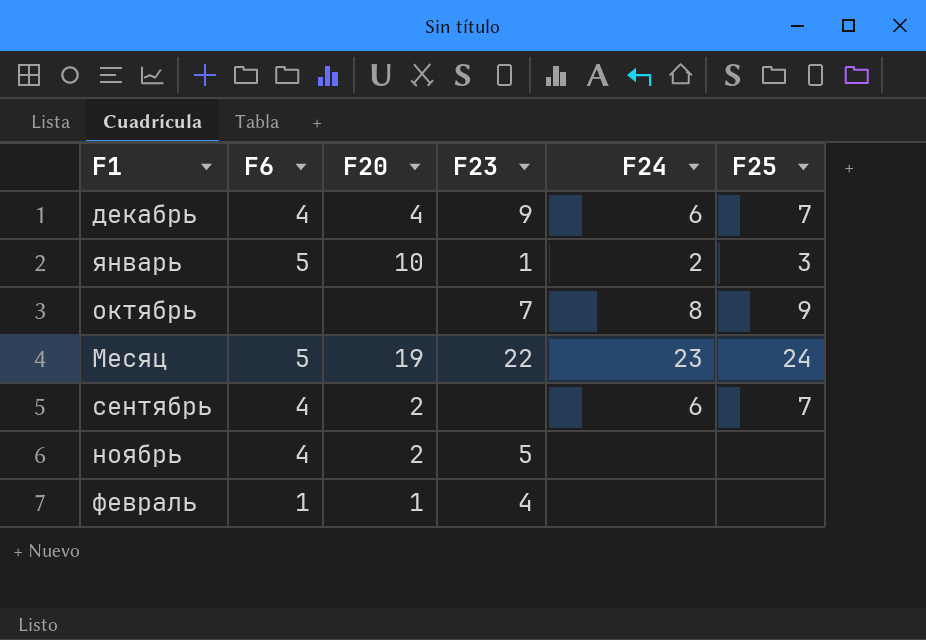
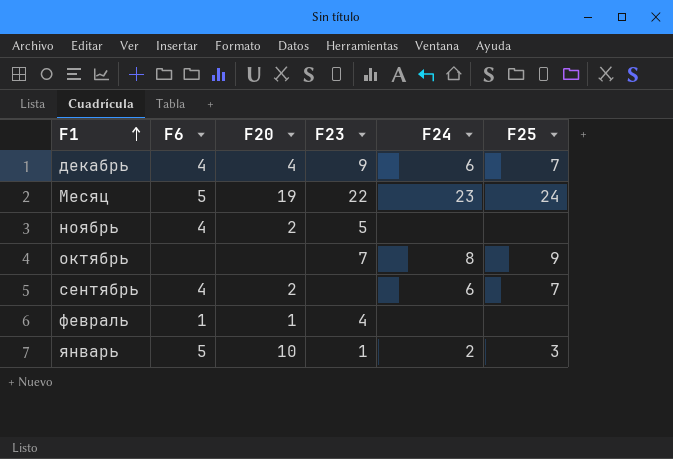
row order: none -> F1 ascending

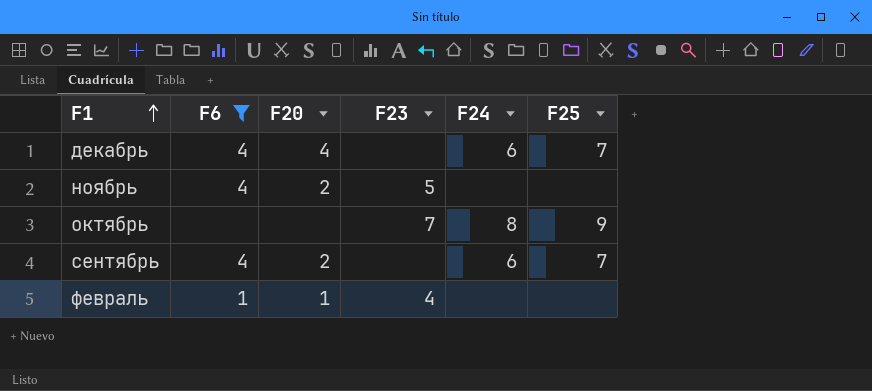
filter: none -> F6 != 5
декабрь | F23: 9 -> none

